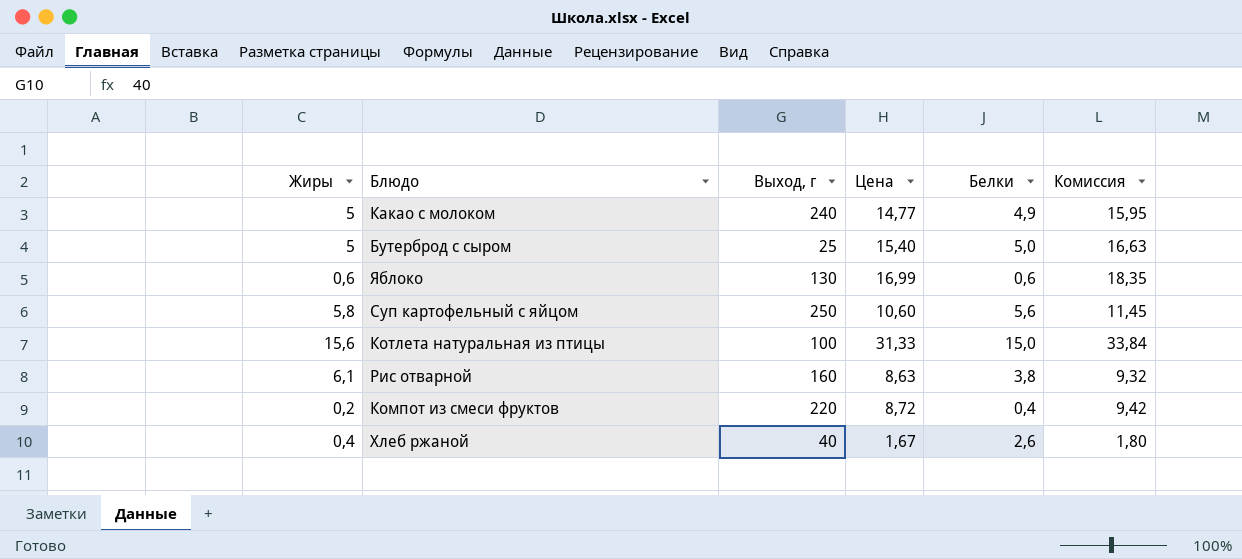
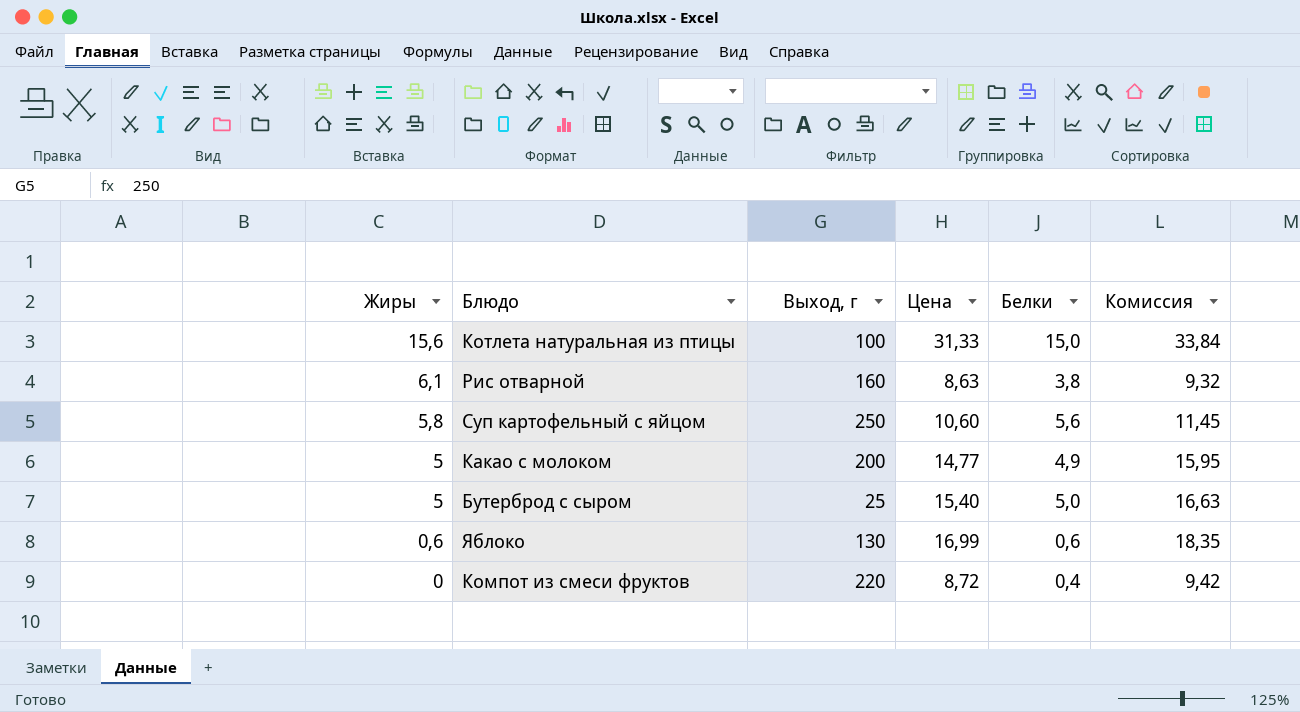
row order: none -> Жиры descending
row Хлеб ржаной: 0,4 | 40 | 1,67 | 2,6 | 1,80 -> none
Какао с молоком | Выход, г: 240 -> 200
Компот из смеси фруктов | Жиры: 0,2 -> 0

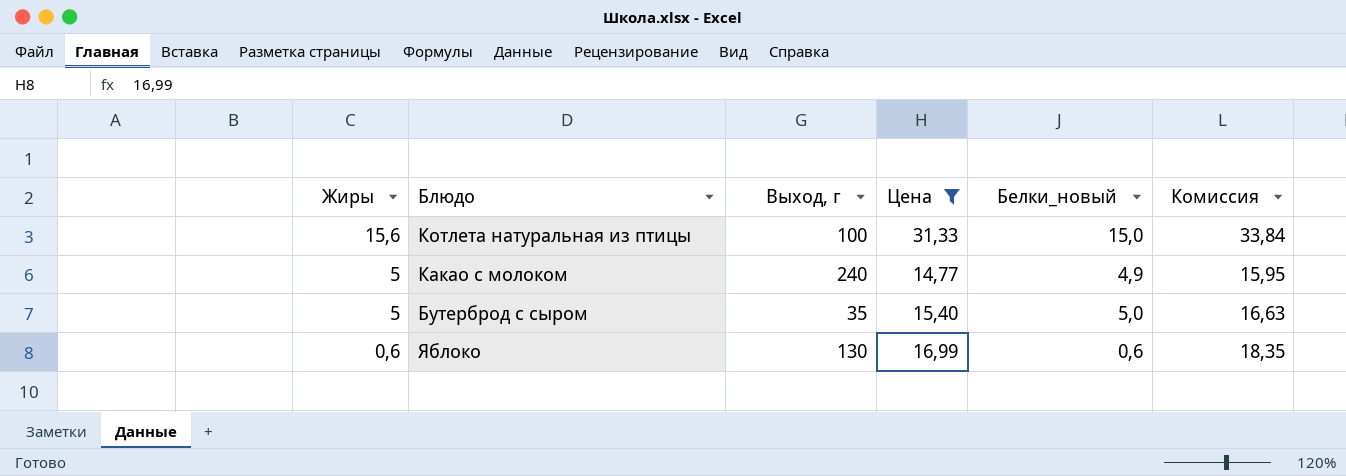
filter: none -> Цена >= 14,77
column name: Белки -> Белки_новый
Какао с молоком | Выход, г: 200 -> 240
Бутерброд с сыром | Выход, г: 25 -> 35

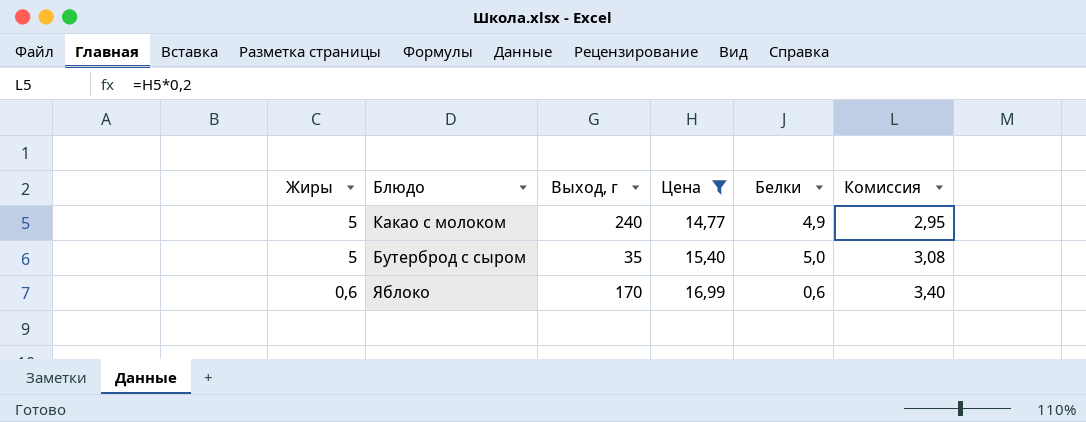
column name: Белки_новый -> Белки
column Комиссия | formula: [Цена] * 1,08 -> [Цена] * 0,2
row Котлета натуральная из птицы: 15,6 | 100 | 31,33 | 15,0 | 33,84 -> none
Яблоко | Выход, г: 130 -> 170

